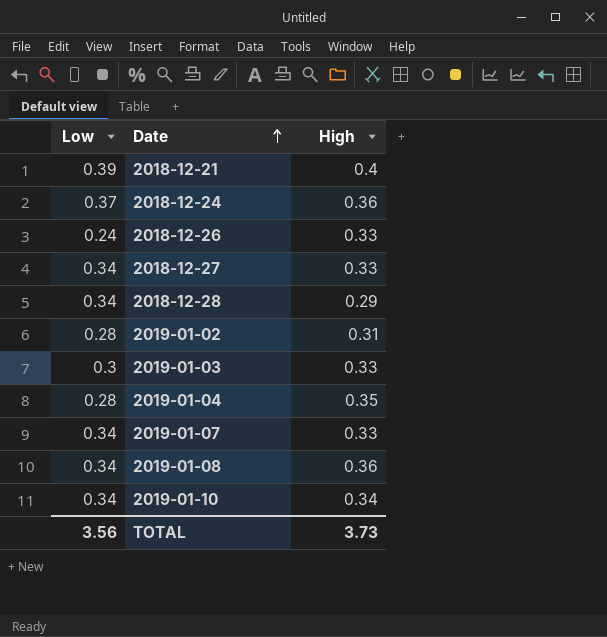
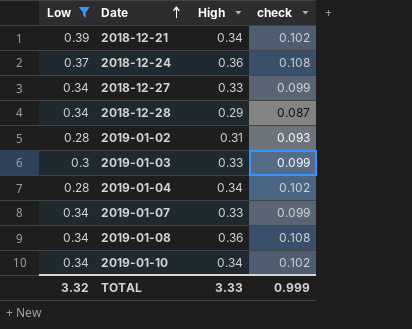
filter: none -> Low != 0.24
column check | formula: none -> [High] * 0.3
2018-12-21 | High: 0.4 -> 0.34
2019-01-04 | High: 0.35 -> 0.34
TOTAL | Low: 3.56 -> 3.32
TOTAL | High: 3.73 -> 3.33

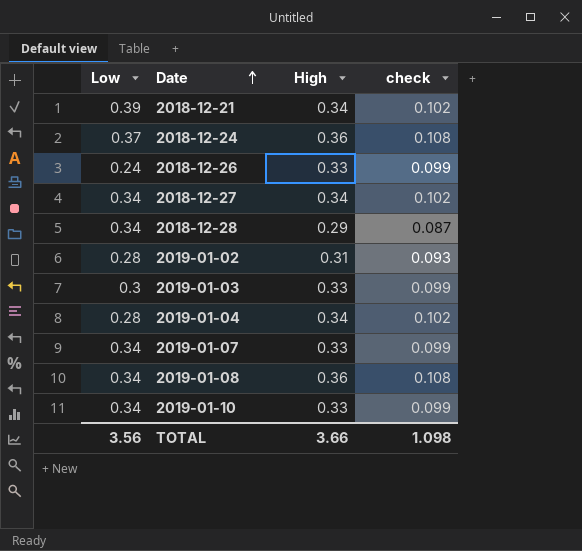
filter: Low != 0.24 -> none
2018-12-27 | High: 0.33 -> 0.34
2018-12-27 | check: 0.099 -> 0.102
2019-01-10 | High: 0.34 -> 0.33
2019-01-10 | check: 0.102 -> 0.099
TOTAL | Low: 3.32 -> 3.56
TOTAL | High: 3.33 -> 3.66
TOTAL | check: 0.999 -> 1.098

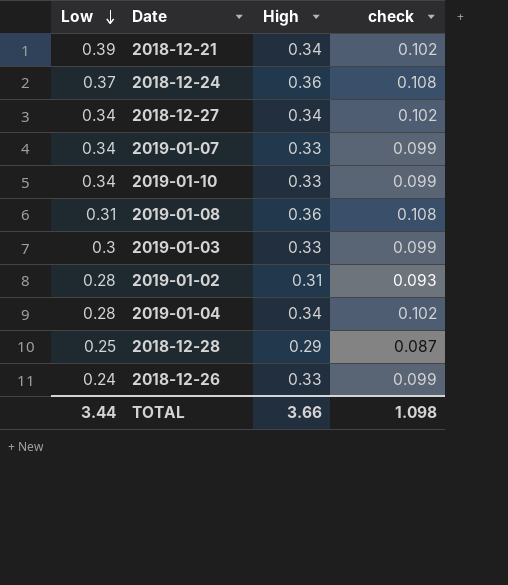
row order: Date ascending -> Low descending
2019-01-08 | Low: 0.34 -> 0.31
2018-12-28 | Low: 0.34 -> 0.25
TOTAL | Low: 3.56 -> 3.44

